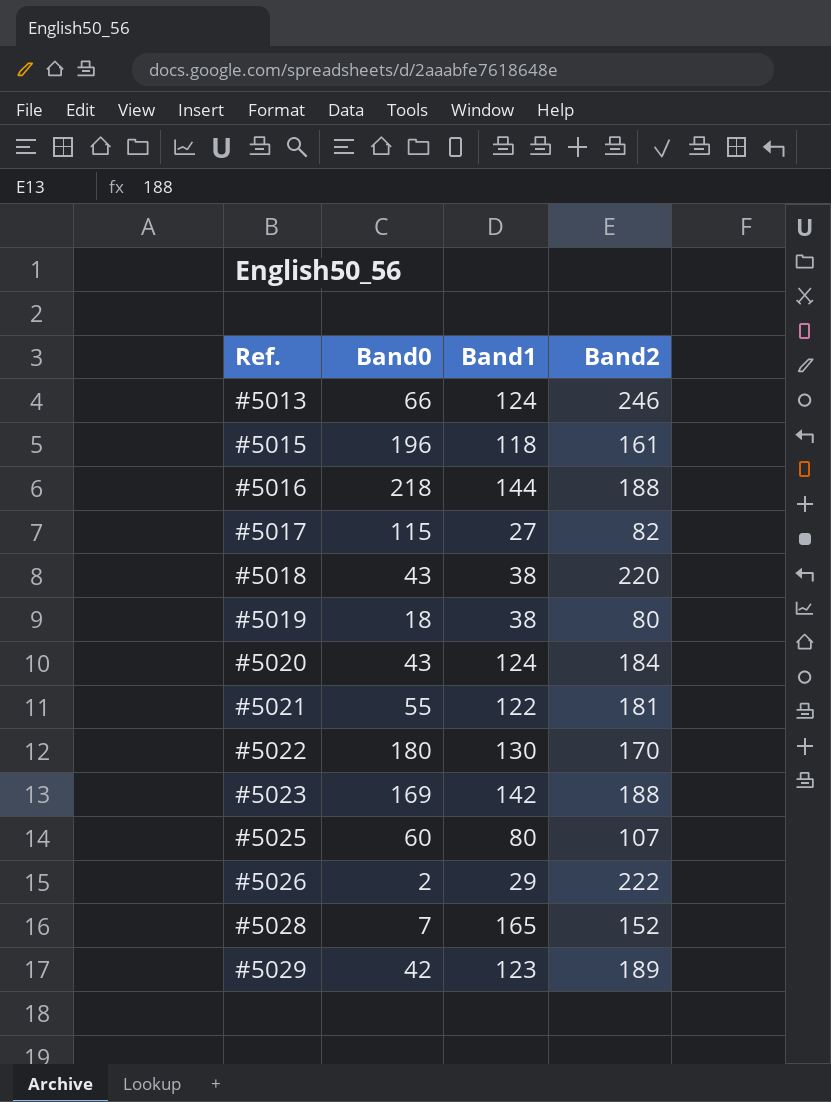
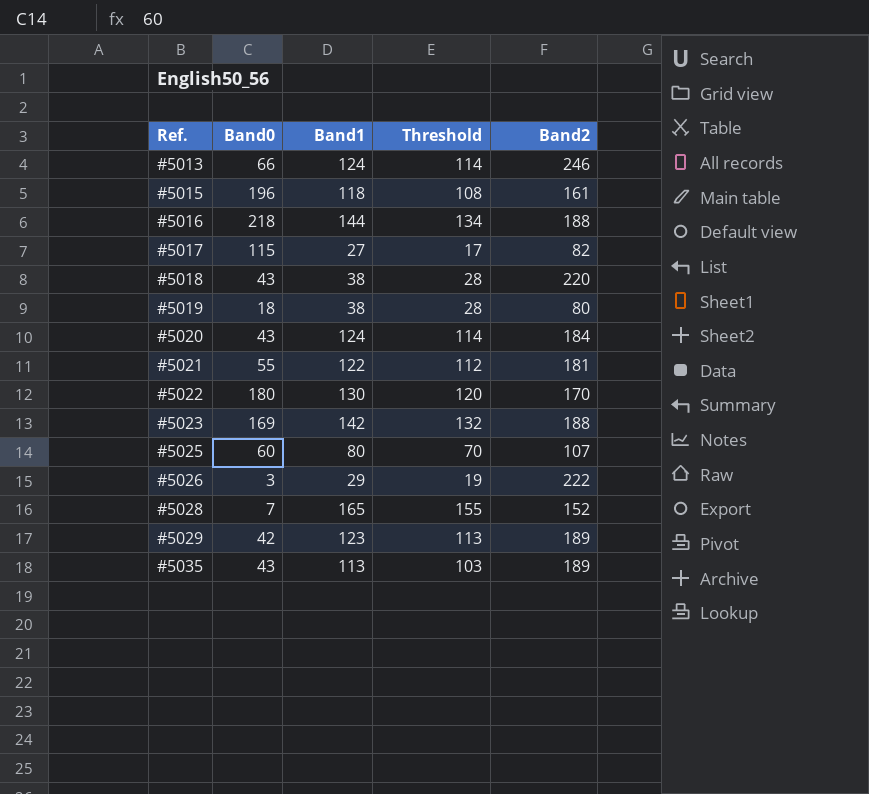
column Threshold | formula: none -> [Band1] - 10
#5026 | Band0: 2 -> 3
row #5035: none -> 43 | 113 | 103 | 189

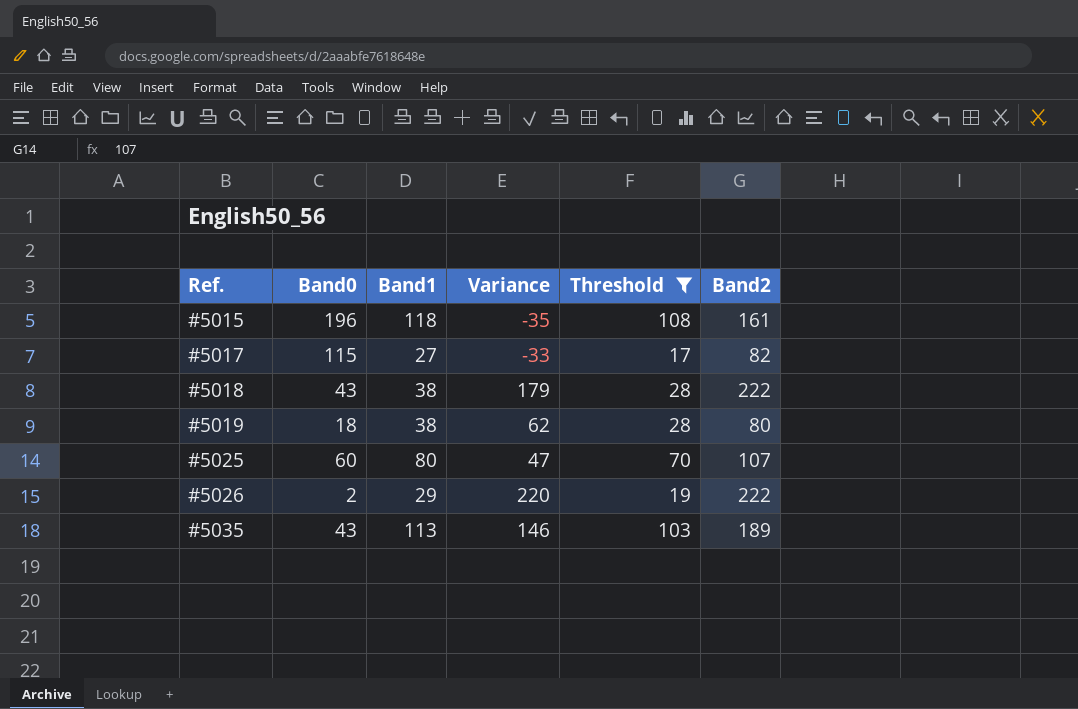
filter: none -> Threshold <= 108
column Variance | formula: none -> [Band2] - [Band0]
#5018 | Band2: 220 -> 222
#5026 | Band0: 3 -> 2

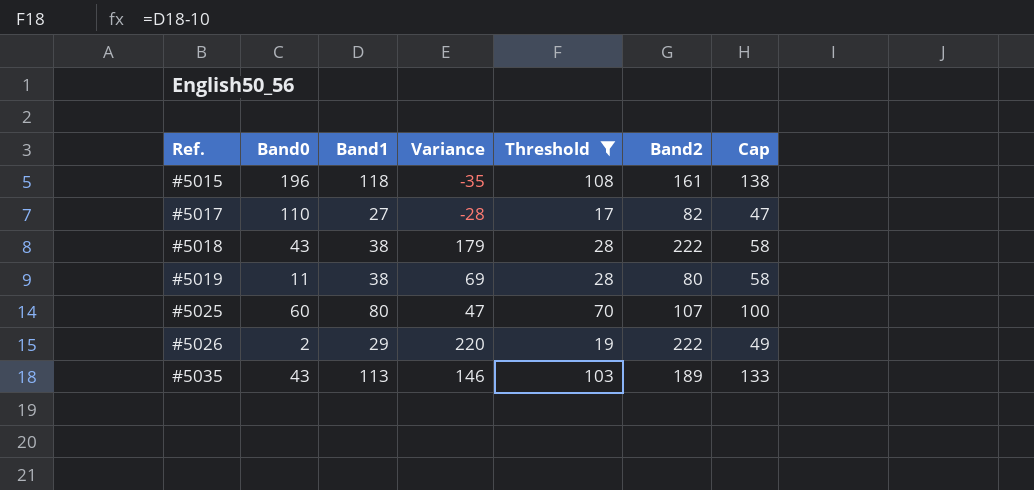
column Cap | formula: none -> [Band1] + 20
#5017 | Band0: 115 -> 110
#5017 | Variance: -33 -> -28
#5019 | Band0: 18 -> 11
#5019 | Variance: 62 -> 69

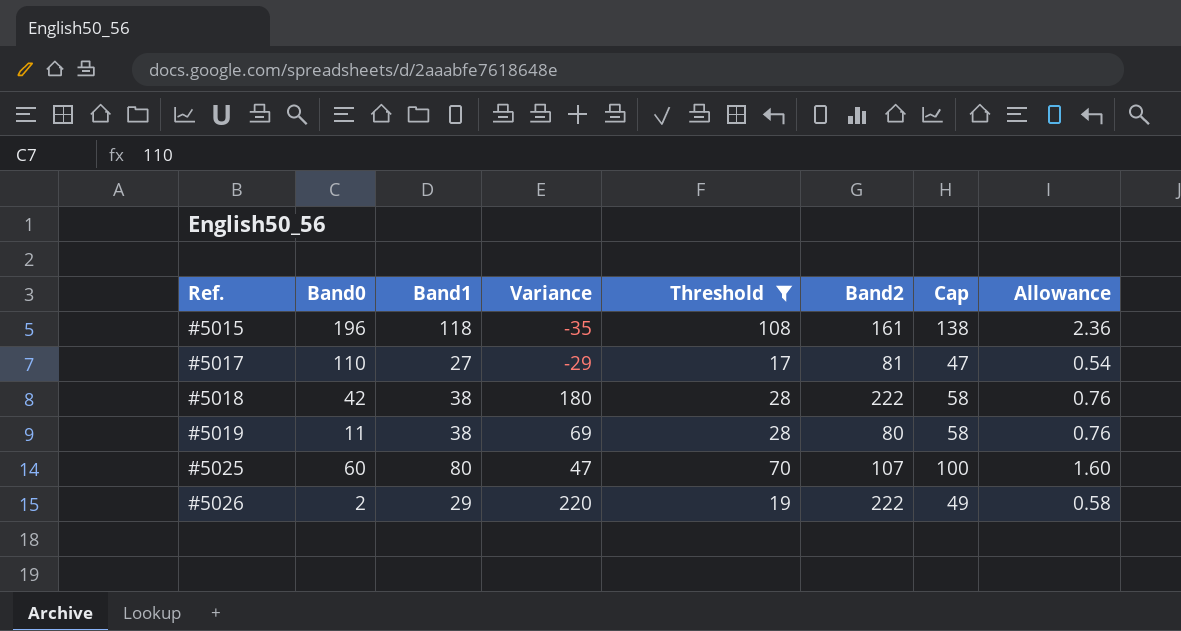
column Allowance | formula: none -> [Band1] * 0.02
row #5035: 43 | 113 | 146 | 103 | 189 | 133 -> none
#5017 | Variance: -28 -> -29
#5017 | Band2: 82 -> 81
#5018 | Band0: 43 -> 42
#5018 | Variance: 179 -> 180

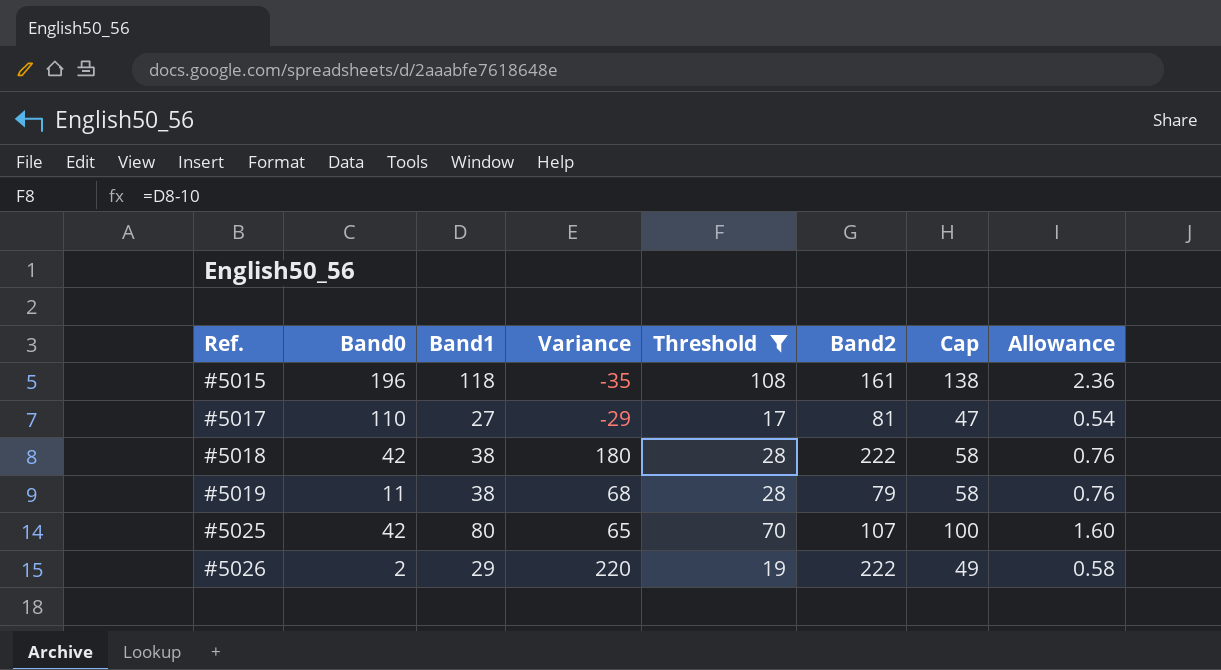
#5019 | Variance: 69 -> 68
#5019 | Band2: 80 -> 79
#5025 | Band0: 60 -> 42
#5025 | Variance: 47 -> 65

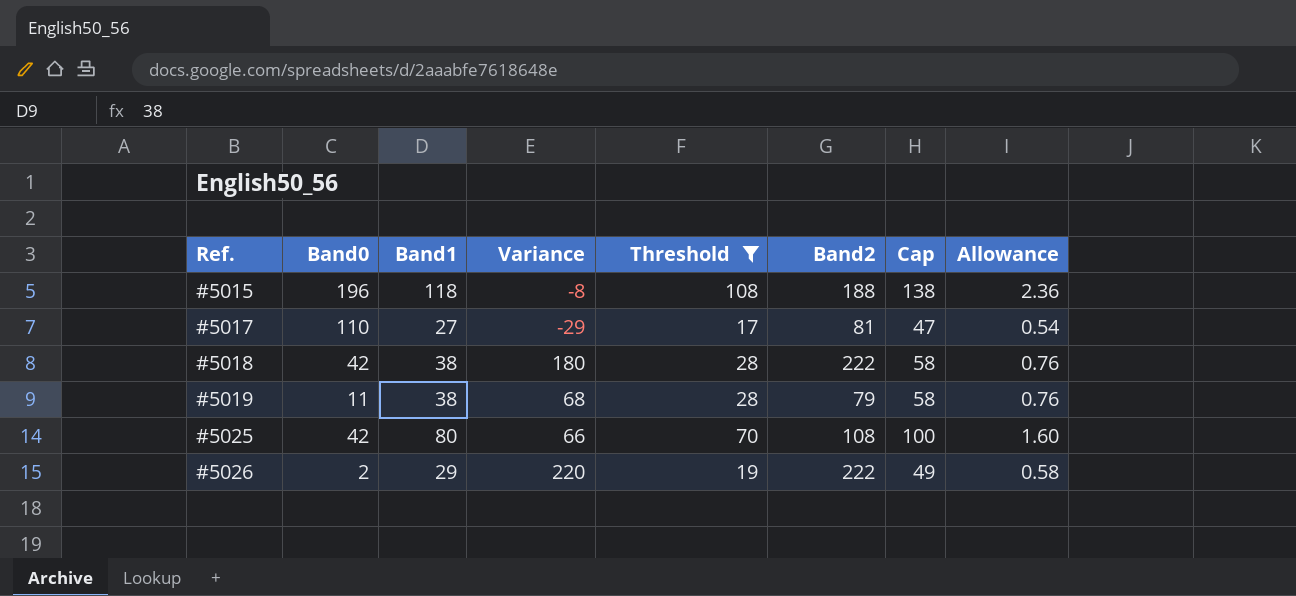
#5015 | Variance: -35 -> -8
#5015 | Band2: 161 -> 188
#5025 | Variance: 65 -> 66
#5025 | Band2: 107 -> 108

